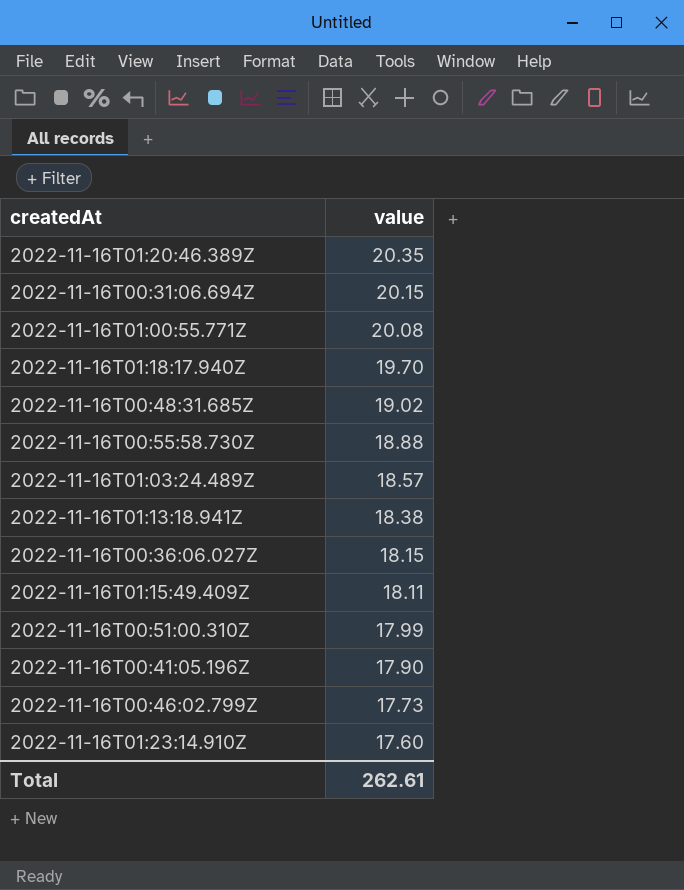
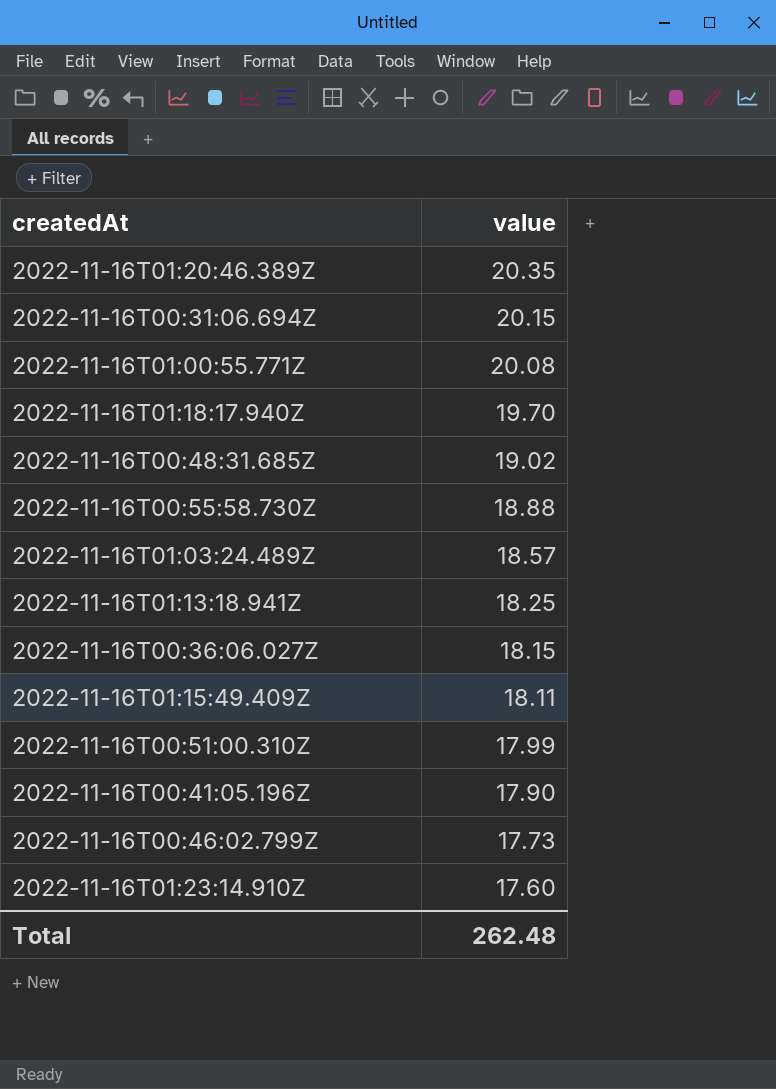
2022-11-16T01:13:18.941Z | value: 18.38 -> 18.25
Total | value: 262.61 -> 262.48

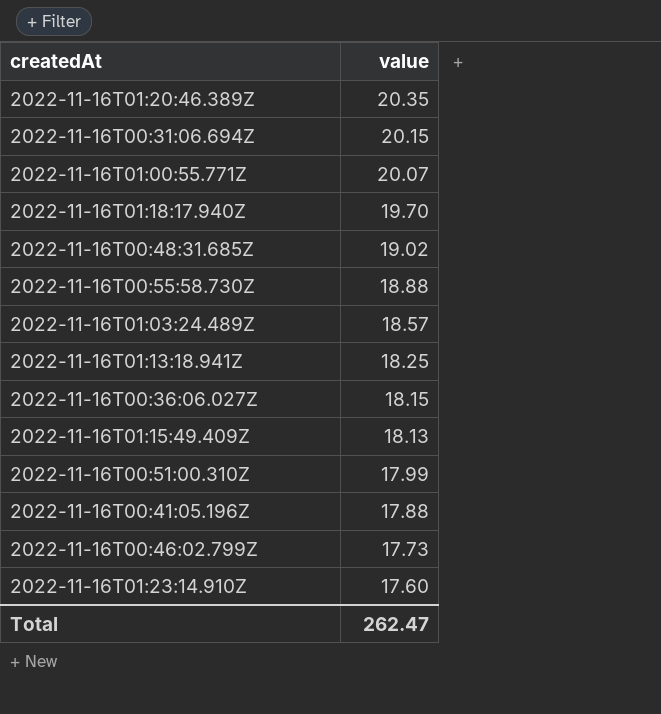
2022-11-16T01:00:55.771Z | value: 20.08 -> 20.07
2022-11-16T01:15:49.409Z | value: 18.11 -> 18.13
2022-11-16T00:41:05.196Z | value: 17.90 -> 17.88
Total | value: 262.48 -> 262.47

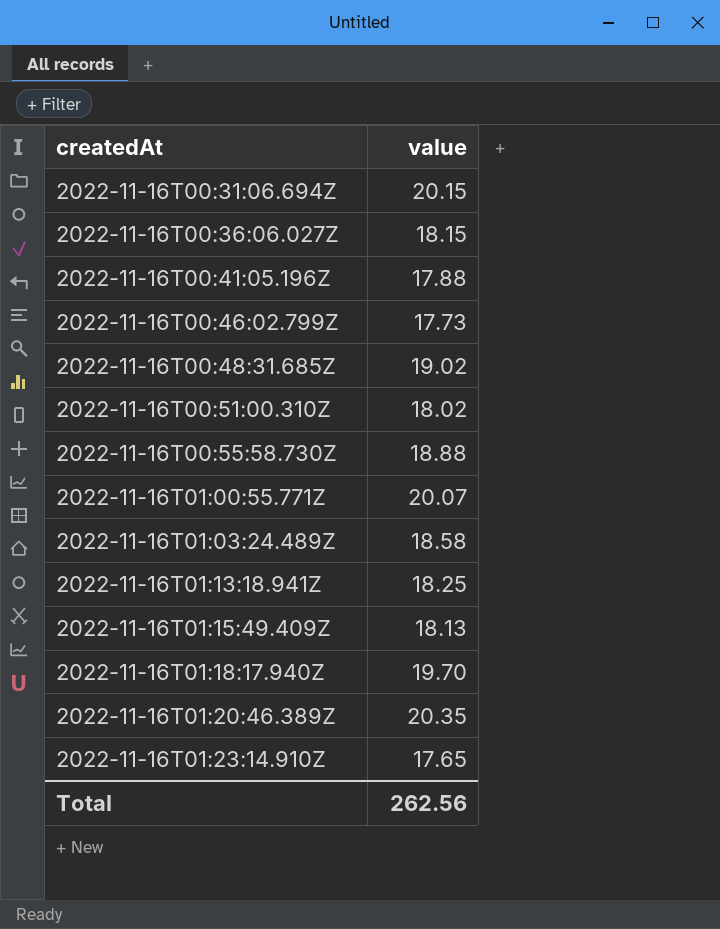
row order: value descending -> createdAt ascending
2022-11-16T00:51:00.310Z | value: 17.99 -> 18.02
2022-11-16T01:03:24.489Z | value: 18.57 -> 18.58
2022-11-16T01:23:14.910Z | value: 17.60 -> 17.65
Total | value: 262.47 -> 262.56

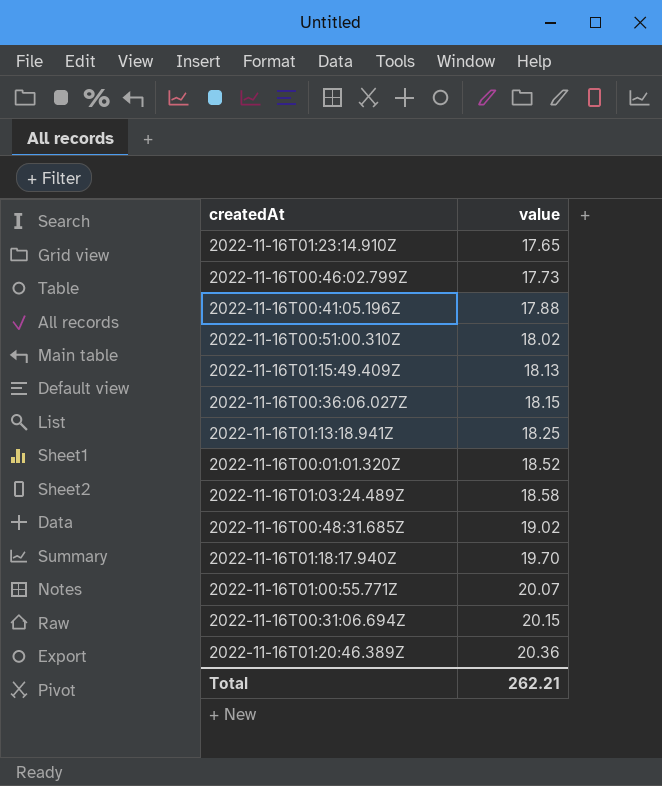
row order: createdAt ascending -> value ascending
row 2022-11-16T00:55:58.730Z: 18.88 -> none
row 2022-11-16T00:01:01.320Z: none -> 18.52
2022-11-16T01:20:46.389Z | value: 20.35 -> 20.36
Total | value: 262.56 -> 262.21

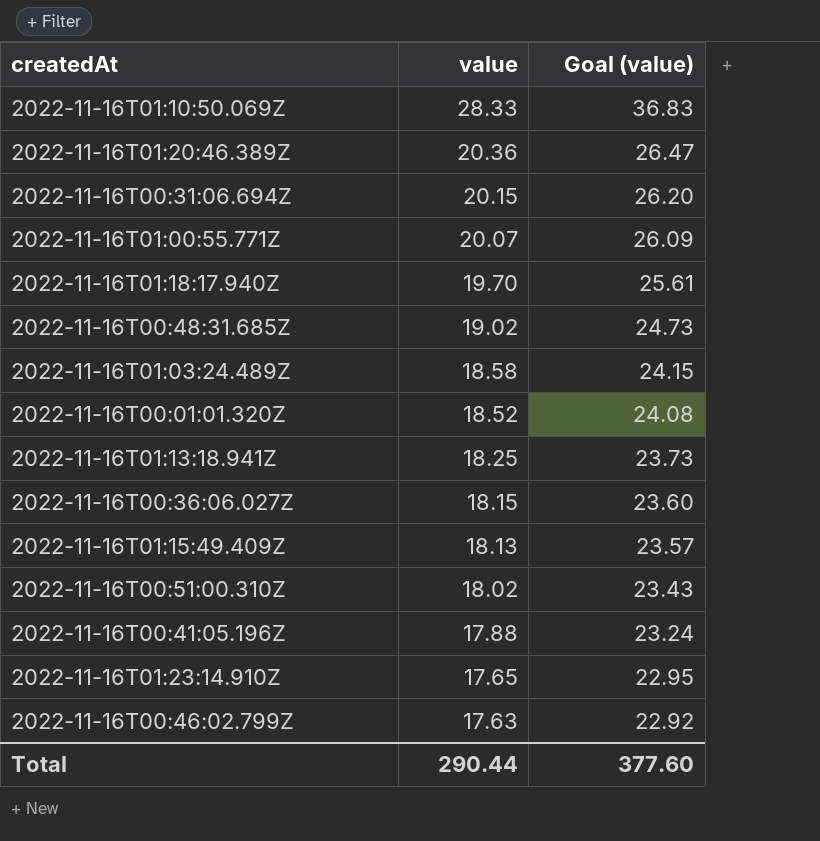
row order: value ascending -> value descending
column Goal (value) | formula: none -> [value] * 1.3
row 2022-11-16T01:10:50.069Z: none -> 28.33 | 36.83
2022-11-16T00:46:02.799Z | value: 17.73 -> 17.63
Total | value: 262.21 -> 290.44

